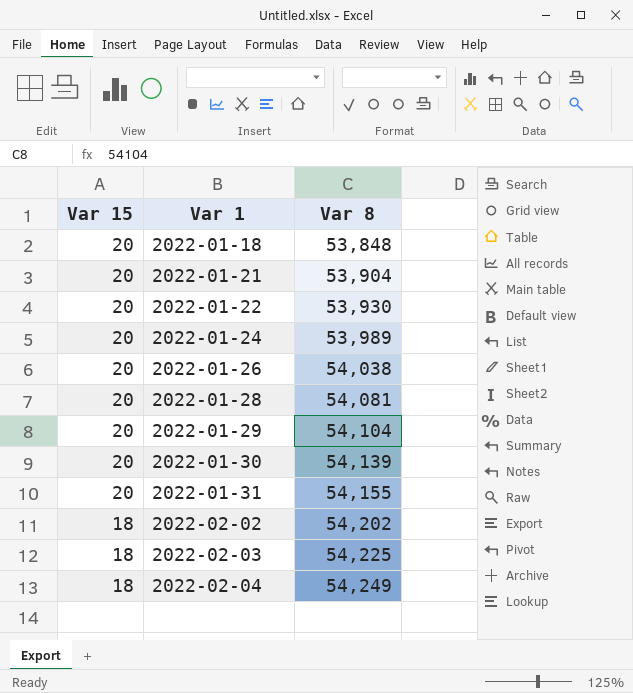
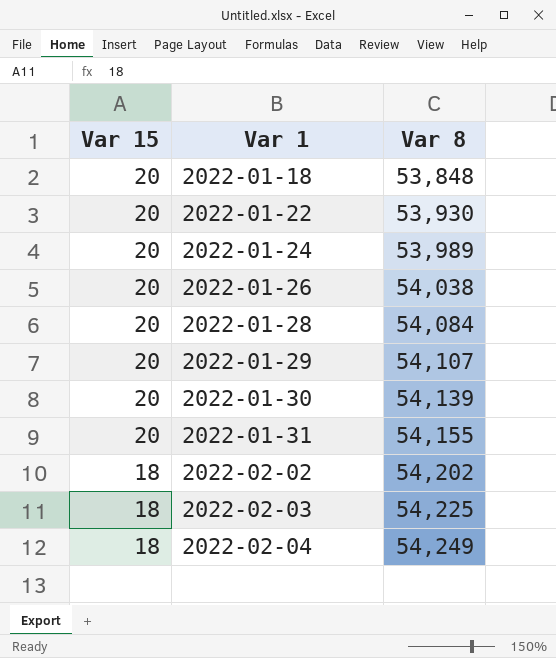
row 2022-01-21: 20 | 53,904 -> none
2022-01-28 | Var 8: 54,081 -> 54,084
2022-01-29 | Var 8: 54,104 -> 54,107

